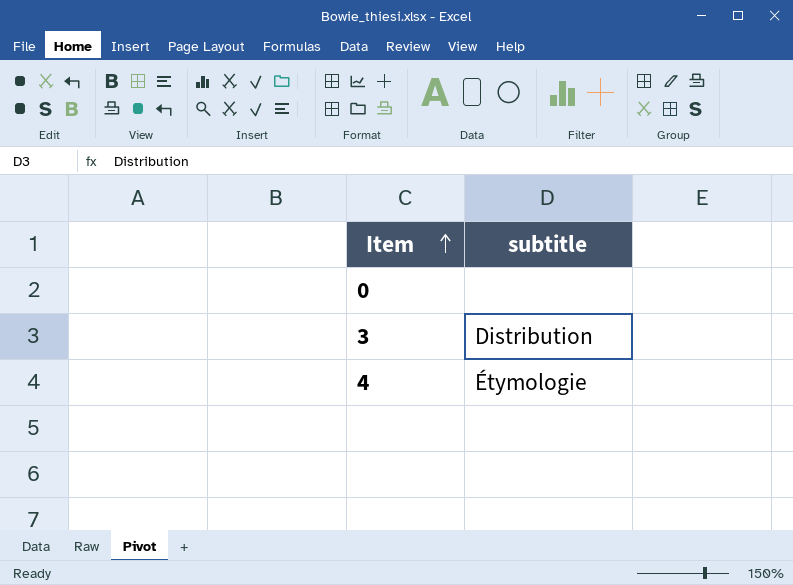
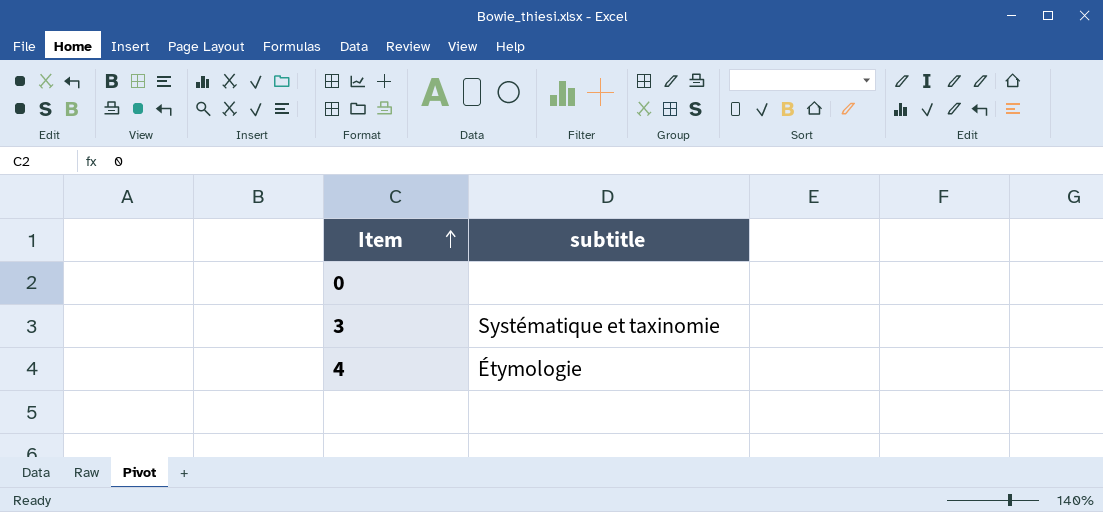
3 | subtitle: Distribution -> Systématique et taxinomie

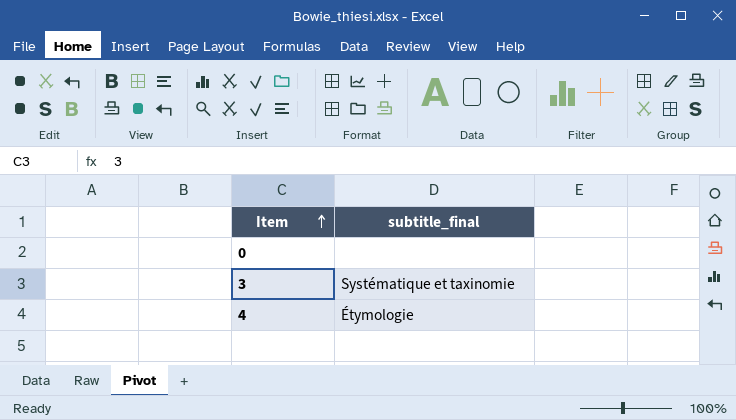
column name: subtitle -> subtitle_final

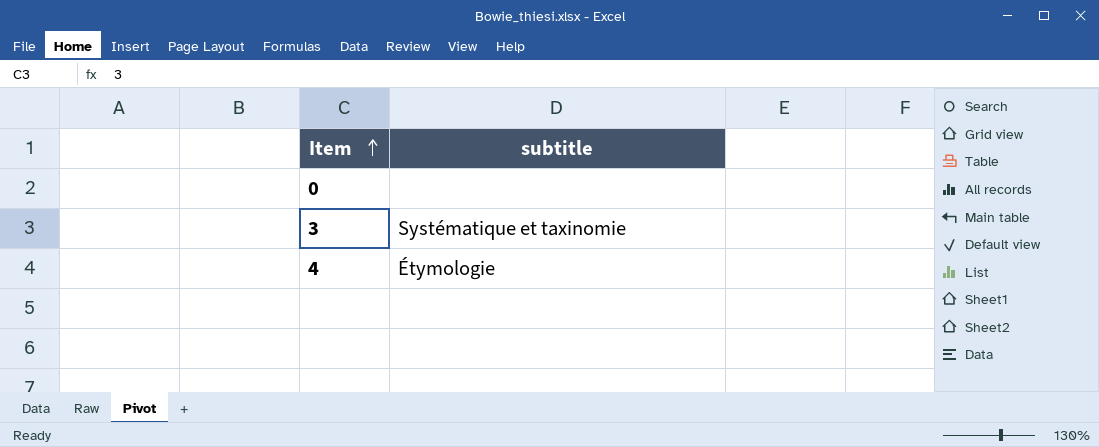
column name: subtitle_final -> subtitle

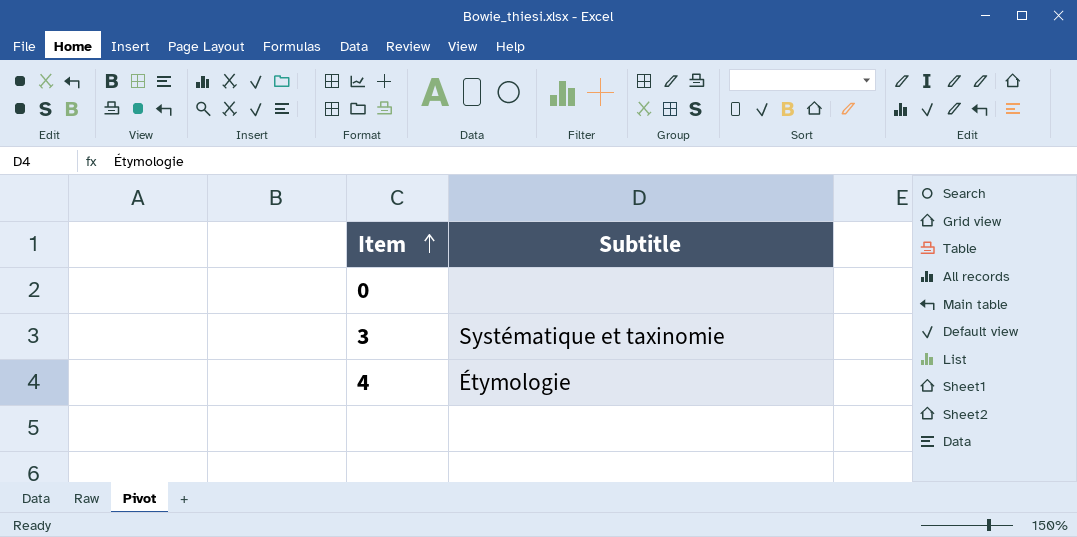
column name: subtitle -> Subtitle

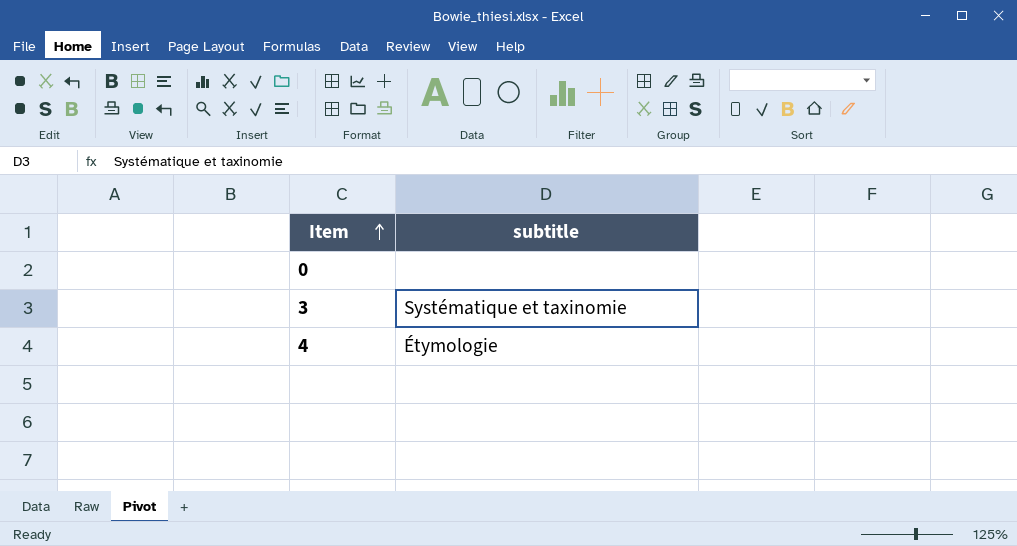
column name: Subtitle -> subtitle

